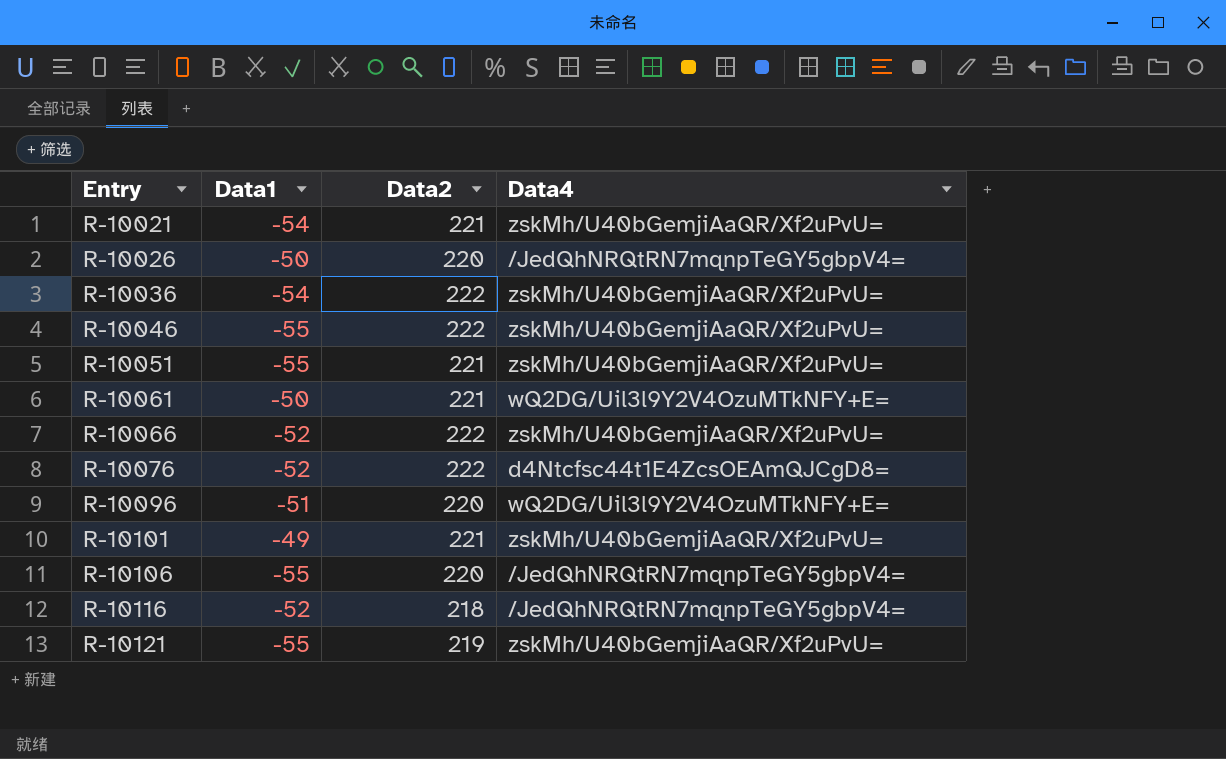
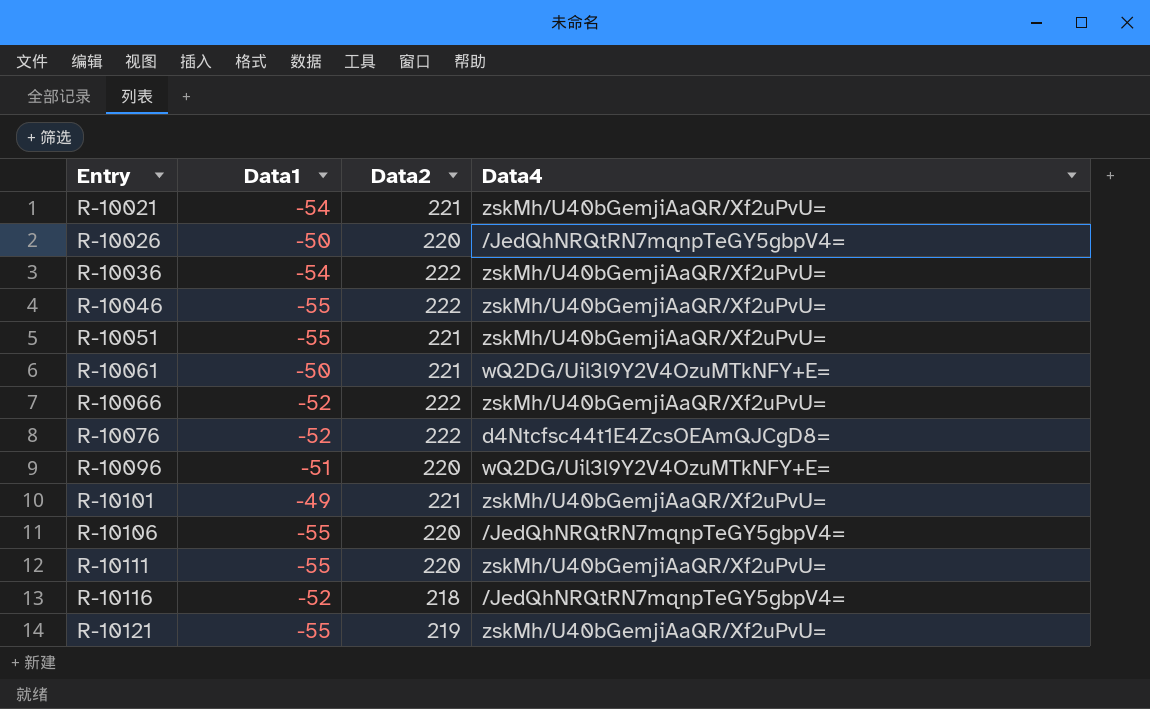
row R-10111: none -> -55 | 220 | zskMh/U40bGemjiAaQR/Xf2uPvU=

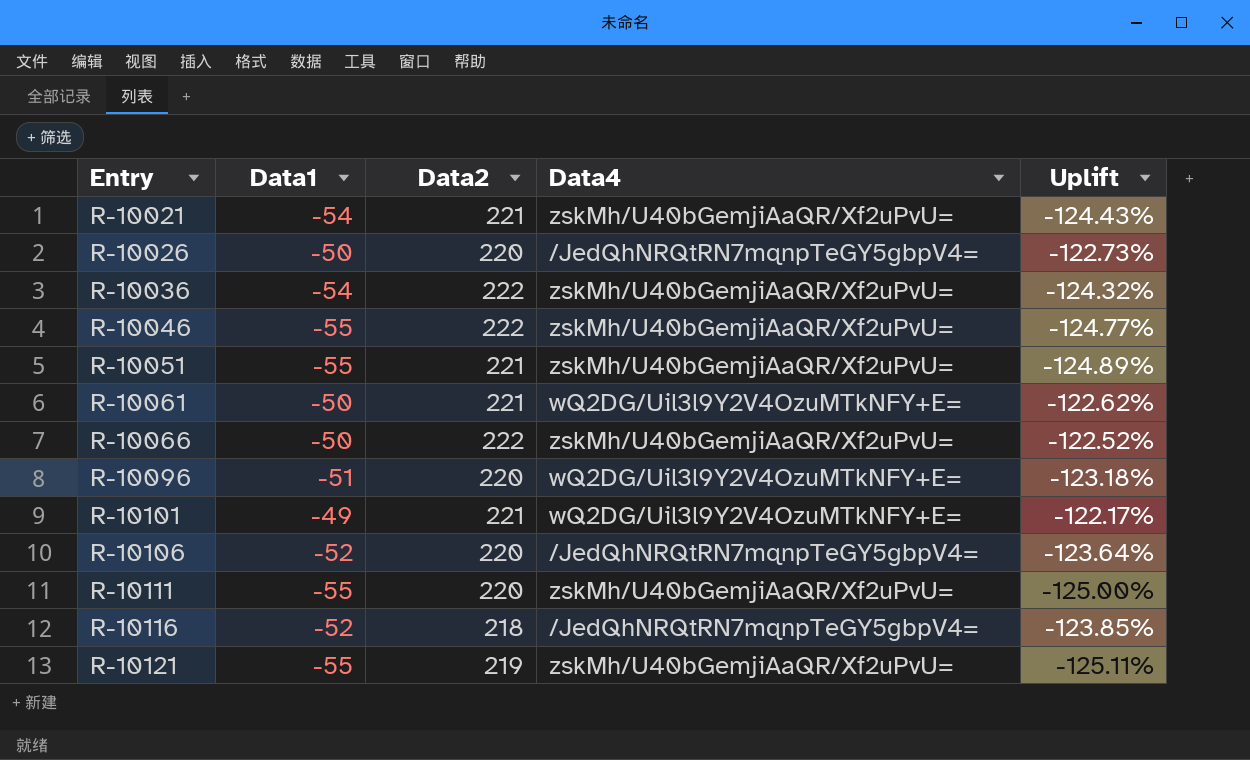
column Uplift | formula: none -> ([Data1] - [Data2]) / [Data2]
row R-10076: -52 | 222 | d4Ntcfsc44t1E4ZcsOEAmQJCgD8= -> none
R-10066 | Data1: -52 -> -50
R-10101 | Data4: zskMh/U40bGemjiAaQR/Xf2uPvU= -> wQ2DG/Uil3l9Y2V4OzuMTkNFY+E=
R-10106 | Data1: -55 -> -52

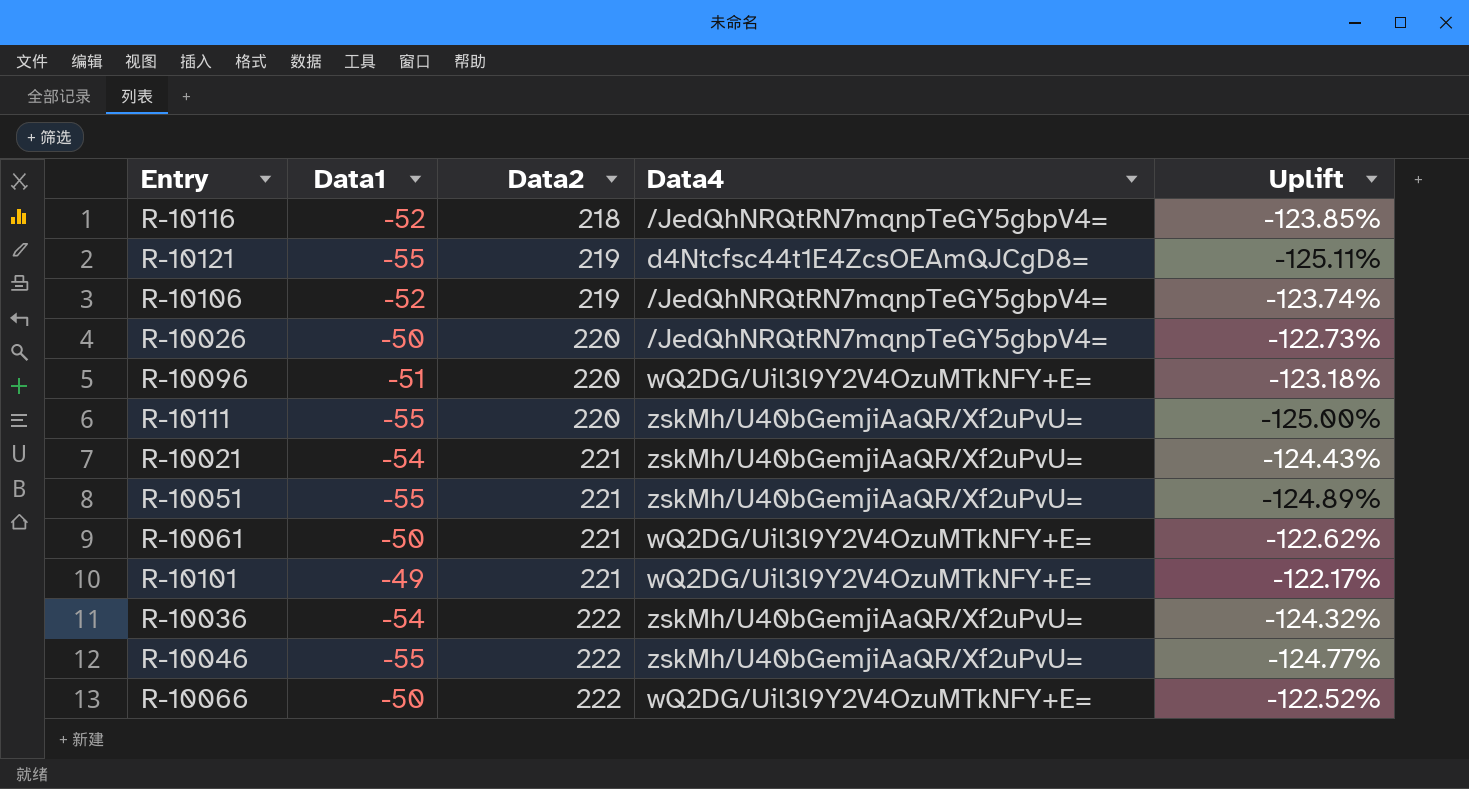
row order: Entry ascending -> Data2 ascending
R-10121 | Data4: zskMh/U40bGemjiAaQR/Xf2uPvU= -> d4Ntcfsc44t1E4ZcsOEAmQJCgD8=
R-10106 | Data2: 220 -> 219
R-10106 | Uplift: -123.64% -> -123.74%
R-10066 | Data4: zskMh/U40bGemjiAaQR/Xf2uPvU= -> wQ2DG/Uil3l9Y2V4OzuMTkNFY+E=

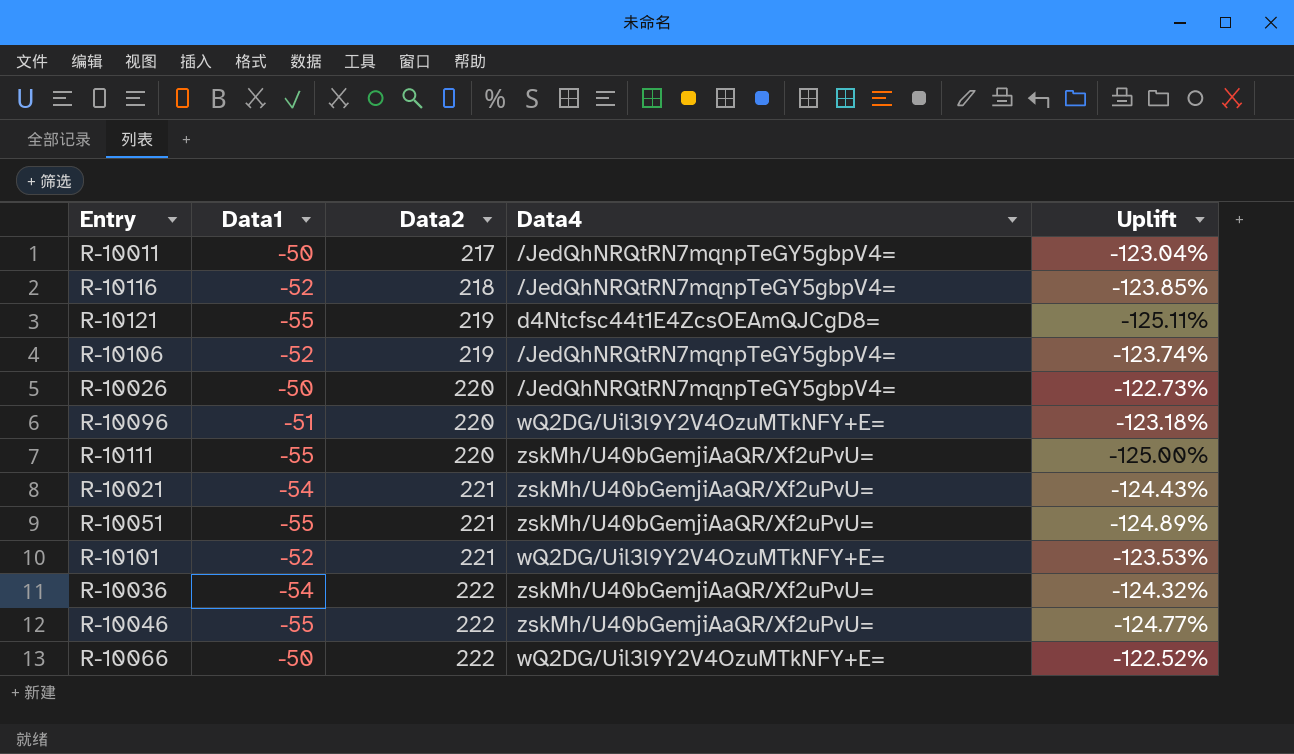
row R-10061: -50 | 221 | wQ2DG/Uil3l9Y2V4OzuMTkNFY+E= | -122.62% -> none
row R-10011: none -> -50 | 217 | /JedQhNRQtRN7mqnpTeGY5gbpV4= | -123.04%
R-10101 | Data1: -49 -> -52
R-10101 | Uplift: -122.17% -> -123.53%

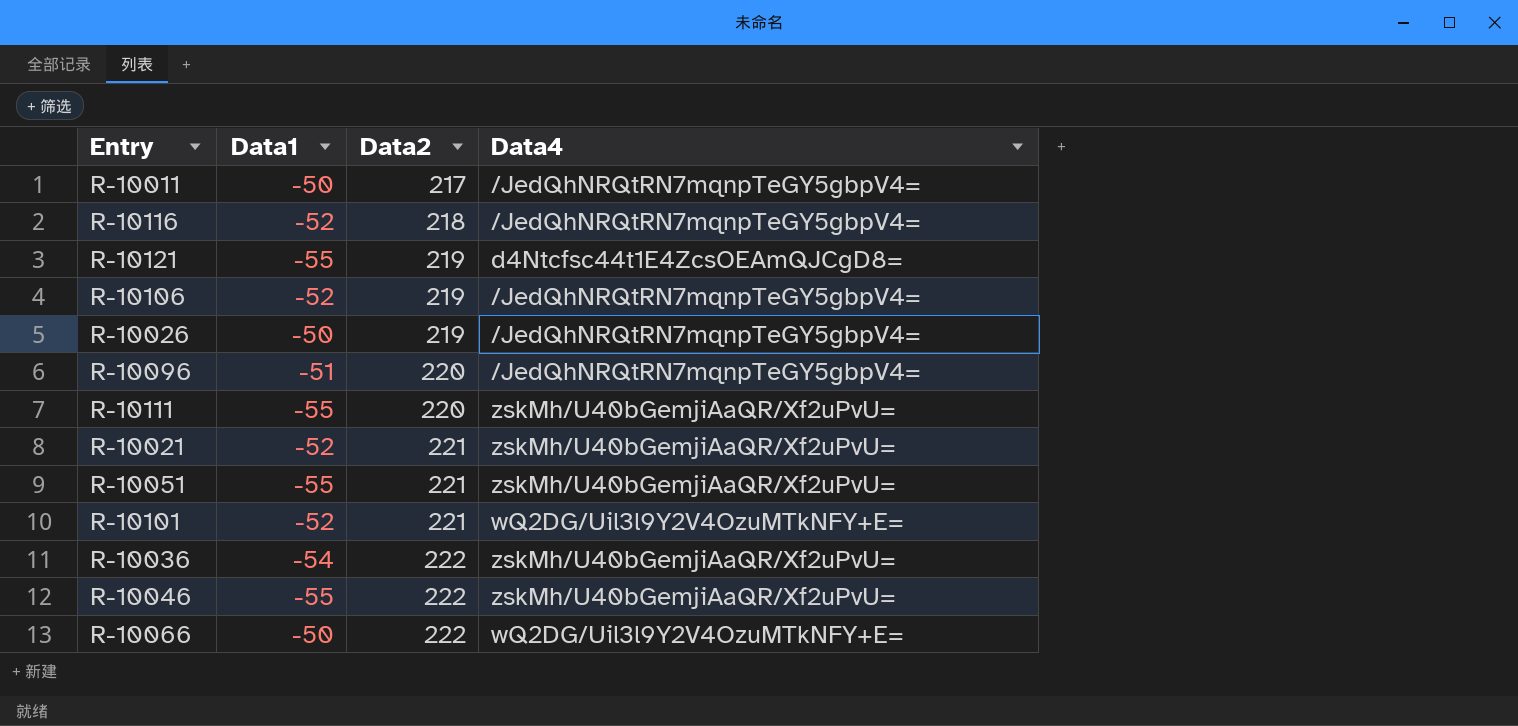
column Uplift | formula: ([Data1] - [Data2]) / [Data2] -> none
R-10026 | Data2: 220 -> 219
R-10096 | Data4: wQ2DG/Uil3l9Y2V4OzuMTkNFY+E= -> /JedQhNRQtRN7mqnpTeGY5gbpV4=
R-10021 | Data1: -54 -> -52

